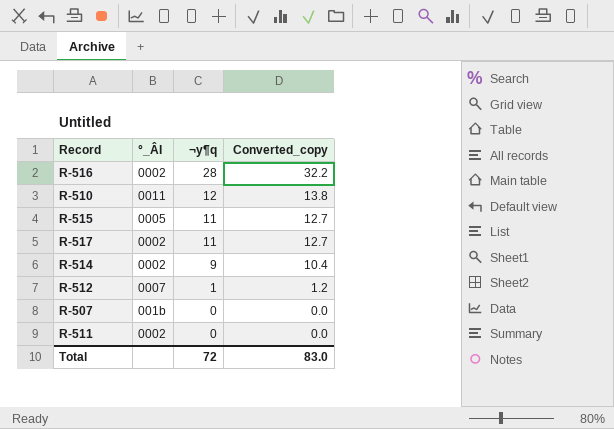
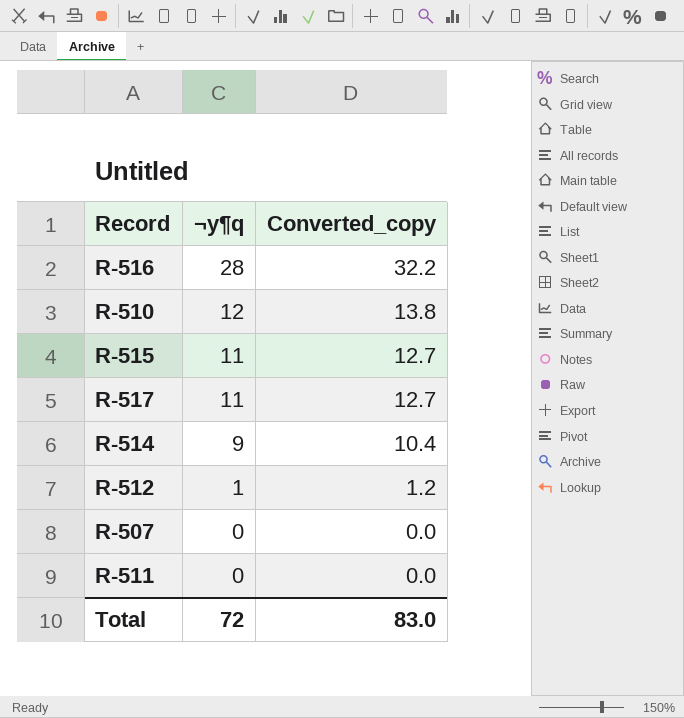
column °_ÂI | position: 2 -> none

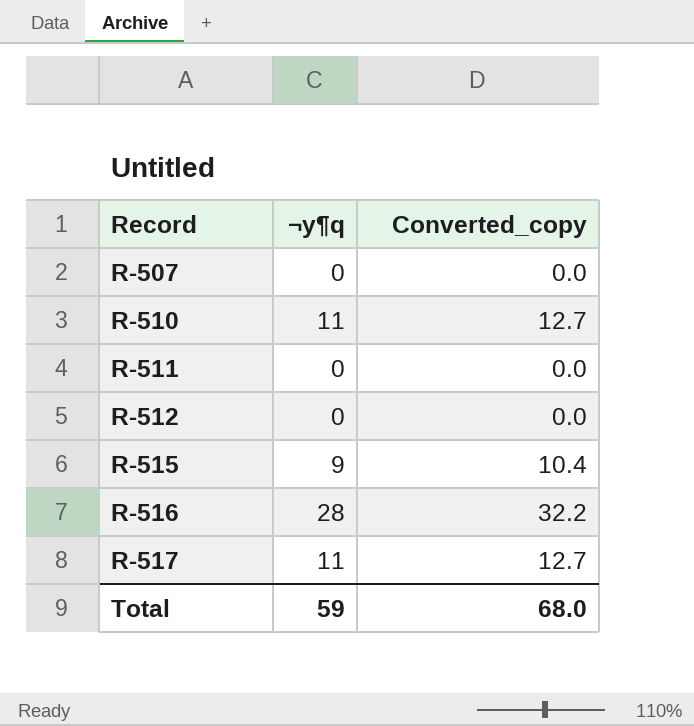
row order: ¬y¶q descending -> Record ascending
row R-514: 9 | 10.4 -> none
R-510 | ¬y¶q: 12 -> 11
R-510 | Converted_copy: 13.8 -> 12.7
R-512 | ¬y¶q: 1 -> 0
R-512 | Converted_copy: 1.2 -> 0.0
R-515 | ¬y¶q: 11 -> 9
R-515 | Converted_copy: 12.7 -> 10.4
Total | ¬y¶q: 72 -> 59
Total | Converted_copy: 83.0 -> 68.0

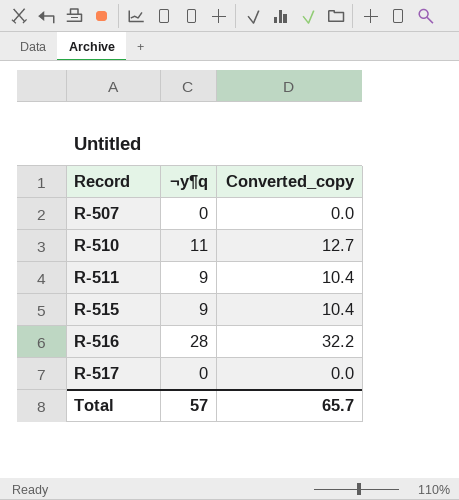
row R-512: 0 | 0.0 -> none
R-511 | ¬y¶q: 0 -> 9
R-511 | Converted_copy: 0.0 -> 10.4
R-517 | ¬y¶q: 11 -> 0
R-517 | Converted_copy: 12.7 -> 0.0
Total | ¬y¶q: 59 -> 57
Total | Converted_copy: 68.0 -> 65.7

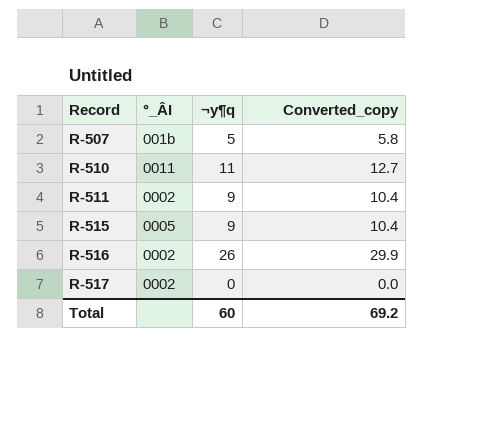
column °_ÂI | position: none -> 2
R-507 | ¬y¶q: 0 -> 5
R-507 | Converted_copy: 0.0 -> 5.8
R-516 | ¬y¶q: 28 -> 26
R-516 | Converted_copy: 32.2 -> 29.9
Total | ¬y¶q: 57 -> 60
Total | Converted_copy: 65.7 -> 69.2

